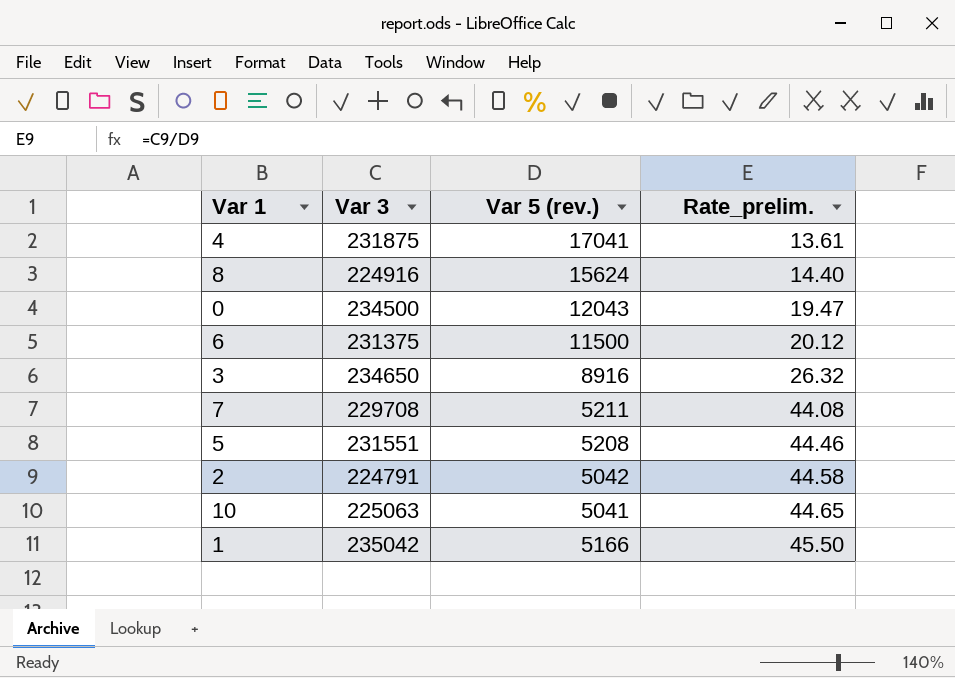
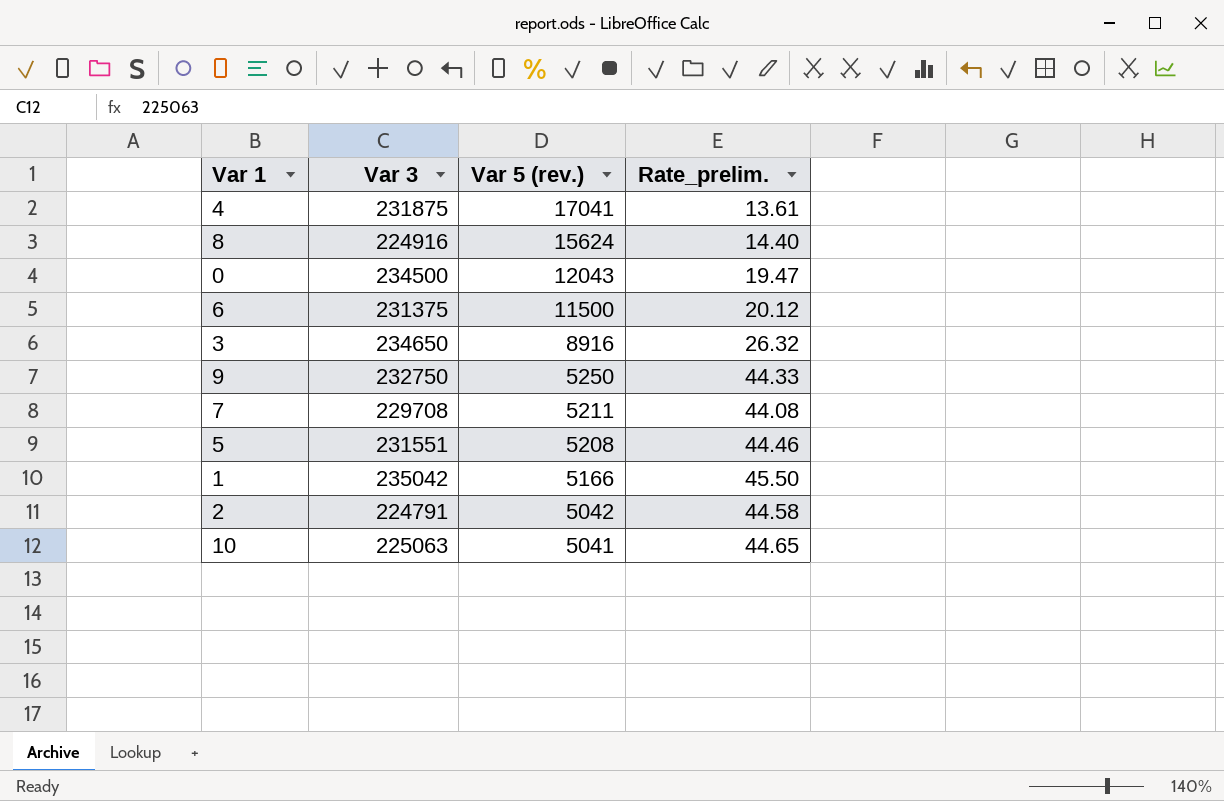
row order: Rate_prelim. ascending -> Var 5 (rev.) descending
row 9: none -> 232750 | 5250 | 44.33

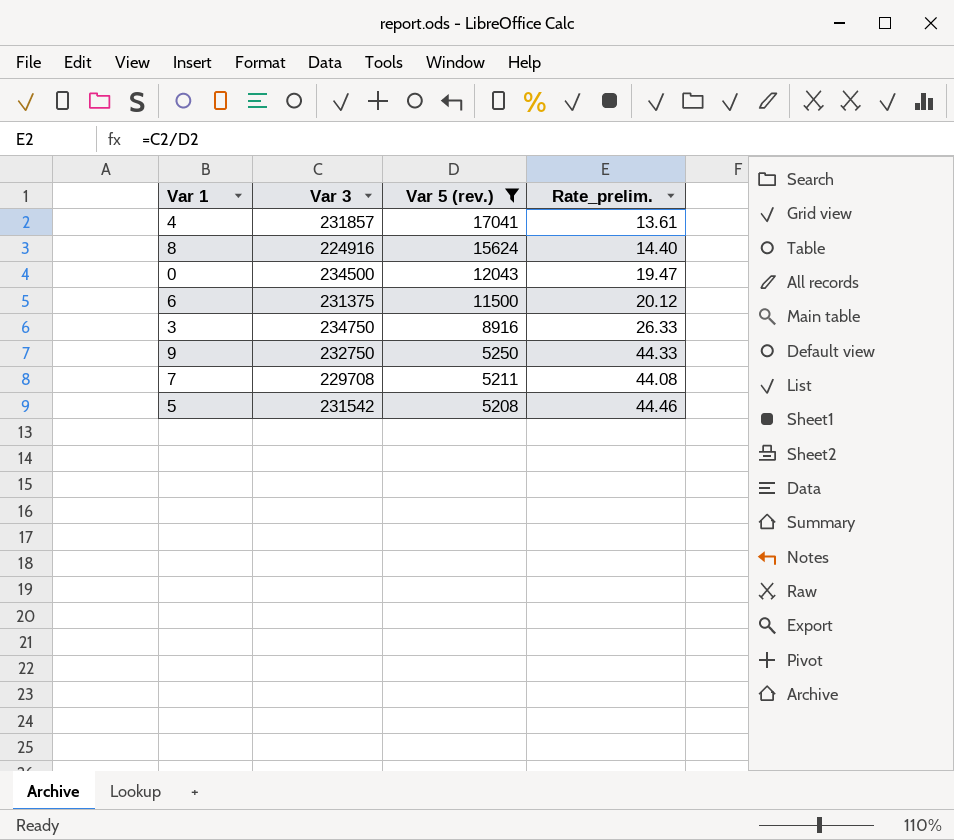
filter: none -> Var 5 (rev.) >= 5208
4 | Var 3: 231875 -> 231857
3 | Var 3: 234650 -> 234750
3 | Rate_prelim.: 26.32 -> 26.33
5 | Var 3: 231551 -> 231542

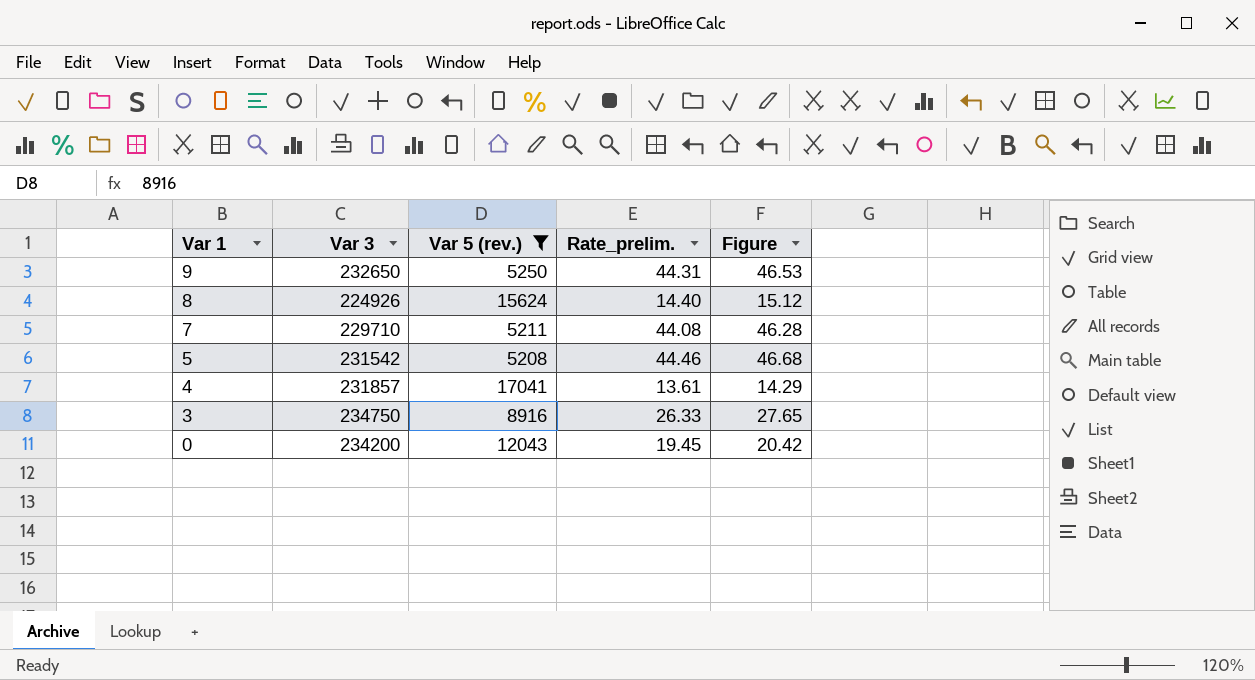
row order: Var 5 (rev.) descending -> Var 1 descending
column Figure | formula: none -> [Rate_prelim.] * 1.05
row 6: 231375 | 11500 | 20.12 -> none
9 | Var 3: 232750 -> 232650
9 | Rate_prelim.: 44.33 -> 44.31
8 | Var 3: 224916 -> 224926
7 | Var 3: 229708 -> 229710
0 | Var 3: 234500 -> 234200
0 | Rate_prelim.: 19.47 -> 19.45

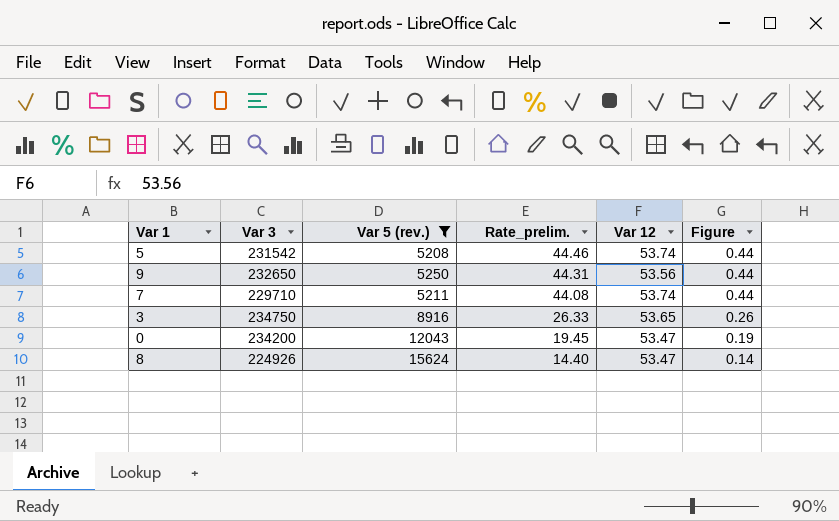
row order: Var 1 descending -> Rate_prelim. descending
column Var 12 | position: none -> 5
column Figure | formula: [Rate_prelim.] * 1.05 -> [Rate_prelim.] * 0.01
row 4: 231857 | 17041 | 13.61 | 14.29 -> none

